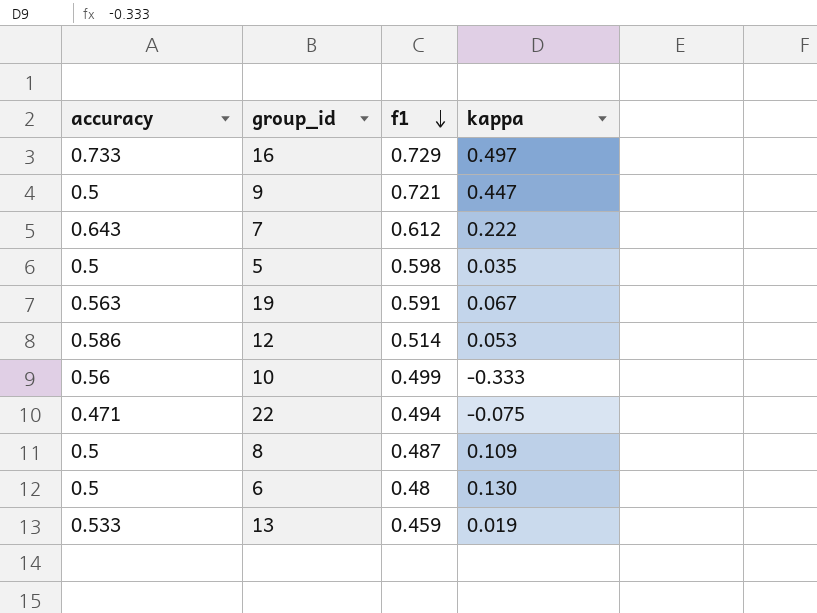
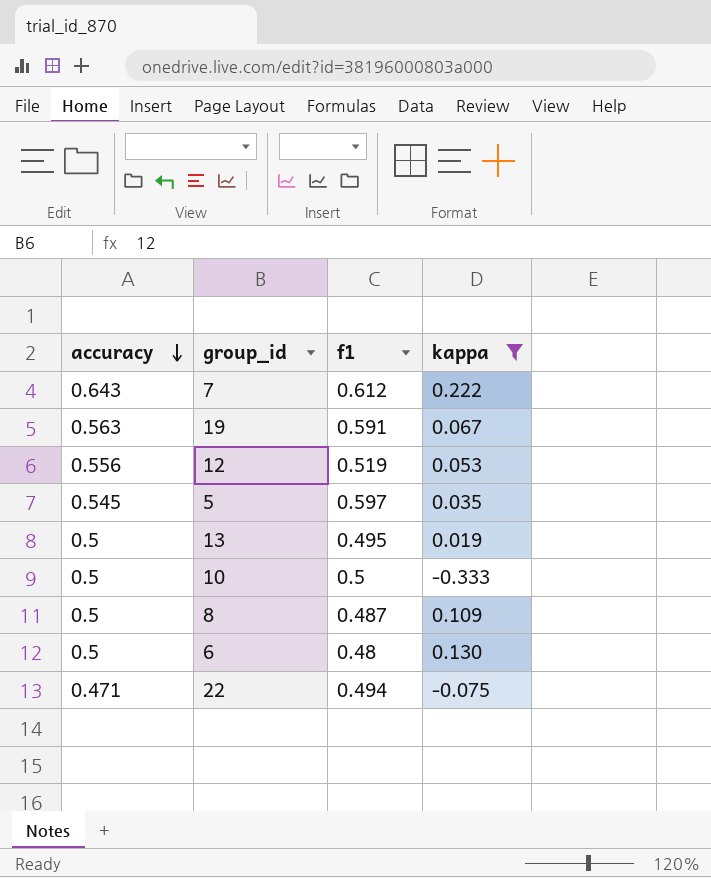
filter: none -> kappa <= 0.222
row order: f1 descending -> accuracy descending
12 | accuracy: 0.586 -> 0.556
12 | f1: 0.514 -> 0.519
5 | accuracy: 0.5 -> 0.545
5 | f1: 0.598 -> 0.597
13 | accuracy: 0.533 -> 0.5
13 | f1: 0.459 -> 0.495
10 | accuracy: 0.56 -> 0.5
10 | f1: 0.499 -> 0.5

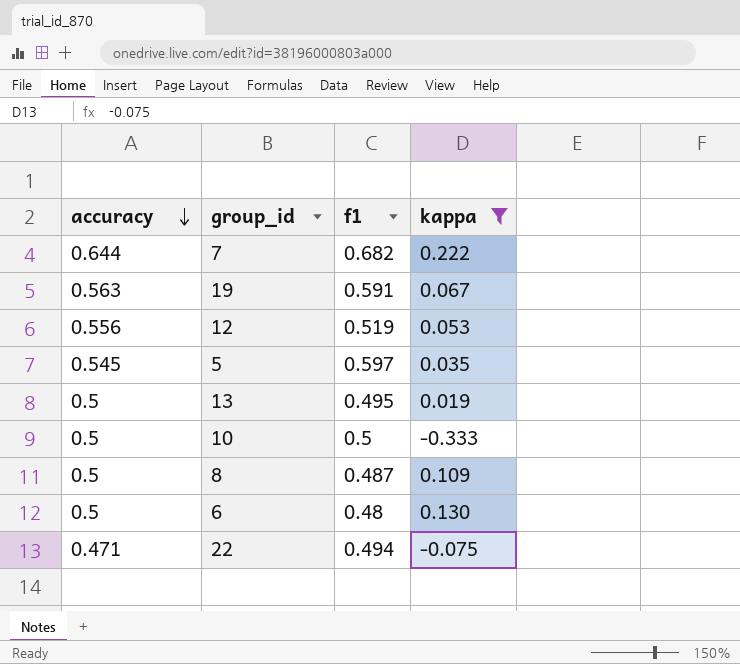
7 | accuracy: 0.643 -> 0.644
7 | f1: 0.612 -> 0.682

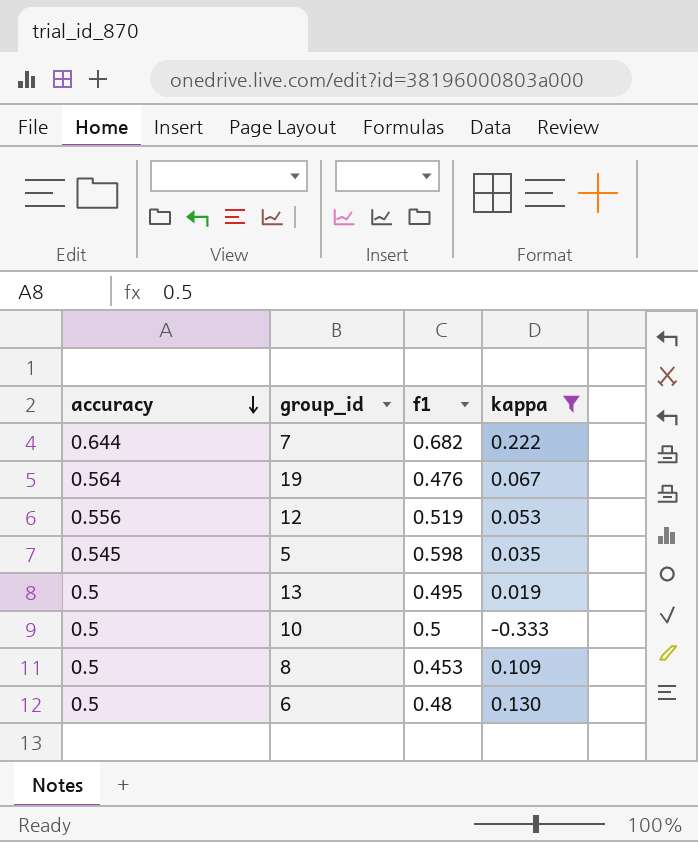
row 22: 0.471 | 0.494 | -0.075 -> none
19 | accuracy: 0.563 -> 0.564
19 | f1: 0.591 -> 0.476
5 | f1: 0.597 -> 0.598
8 | f1: 0.487 -> 0.453

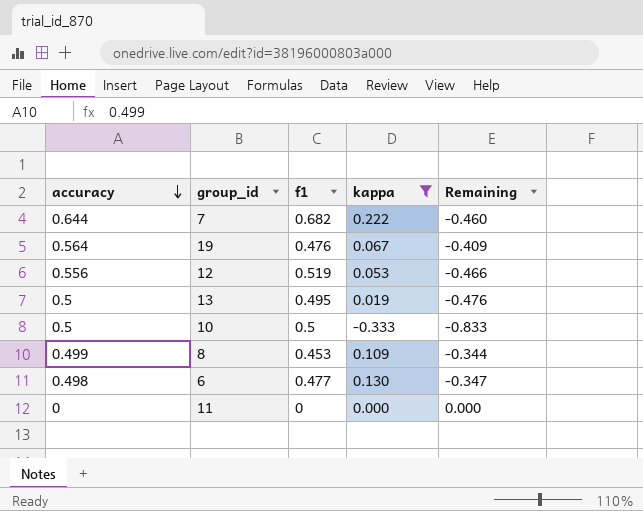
column Remaining | formula: none -> [kappa] - [f1]
row 5: 0.545 | 0.598 | 0.035 -> none
8 | accuracy: 0.5 -> 0.499
6 | accuracy: 0.5 -> 0.498
6 | f1: 0.48 -> 0.477
row 11: none -> 0 | 0 | 0.000 | 0.000

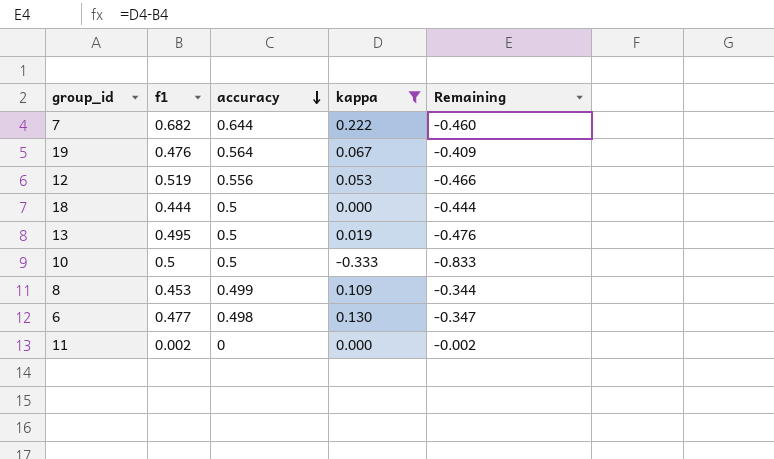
column accuracy | position: 1 -> 3
row 18: none -> 0.444 | 0.5 | 0.000 | -0.444
11 | f1: 0 -> 0.002
11 | Remaining: 0.000 -> -0.002

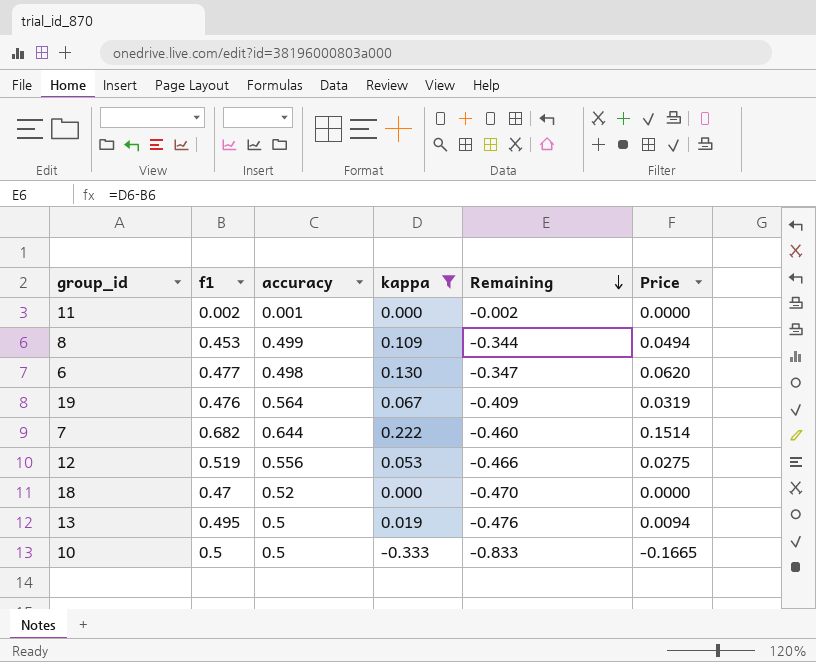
row order: accuracy descending -> Remaining descending
column Price | formula: none -> [f1] * [kappa]
11 | accuracy: 0 -> 0.001
18 | f1: 0.444 -> 0.47
18 | accuracy: 0.5 -> 0.52
18 | Remaining: -0.444 -> -0.470

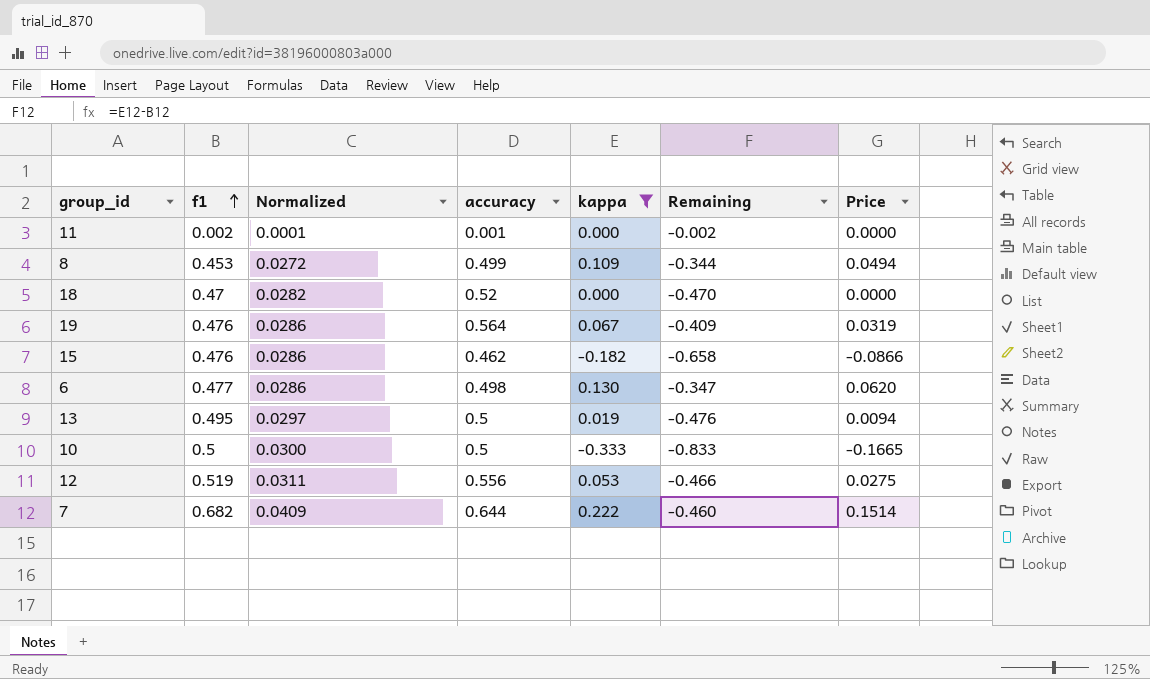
row order: Remaining descending -> f1 ascending
column Normalized | formula: none -> [f1] * 0.06
row 15: none -> 0.476 | 0.0286 | 0.462 | -0.182 | -0.658 | -0.0866

